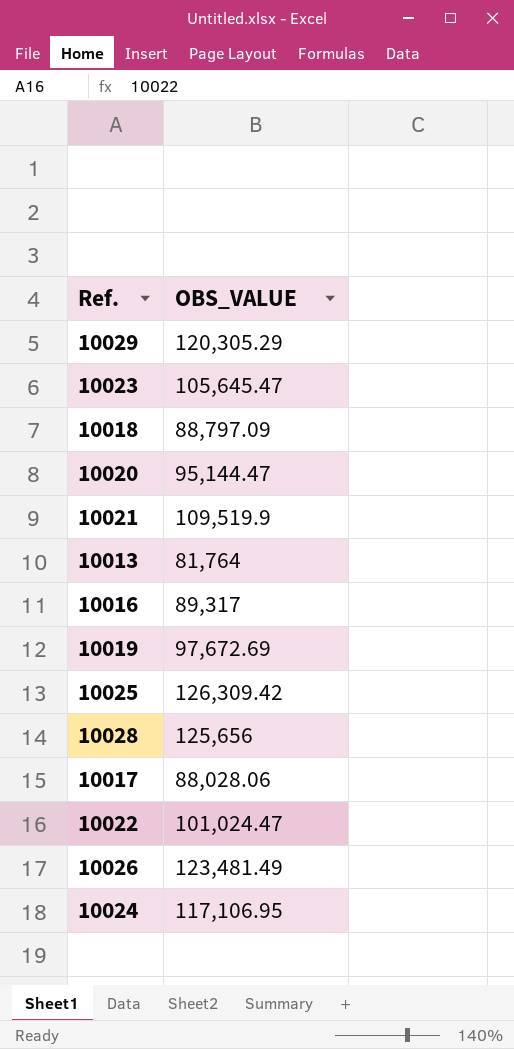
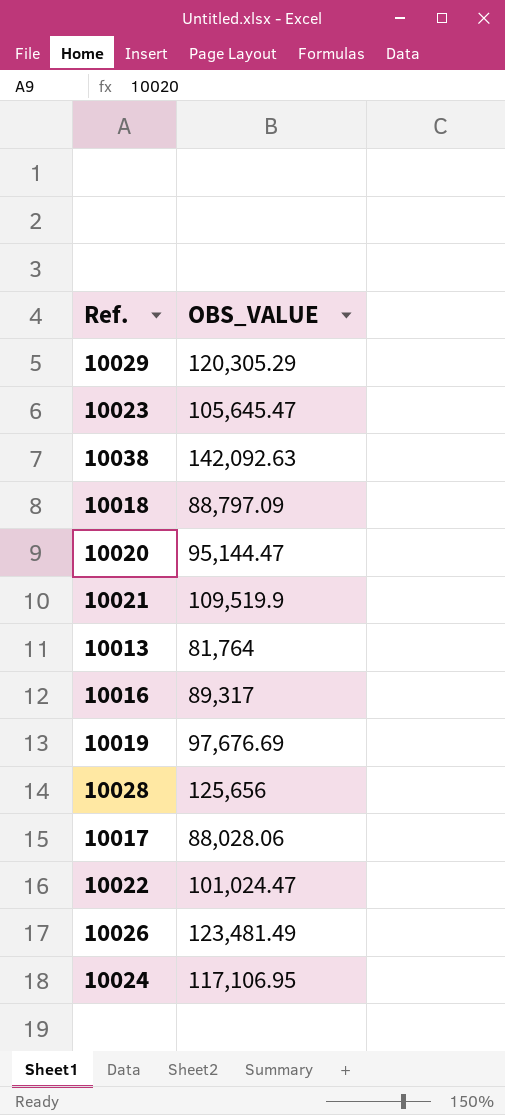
row 10025: 126,309.42 -> none
row 10038: none -> 142,092.63
10019 | OBS_VALUE: 97,672.69 -> 97,676.69

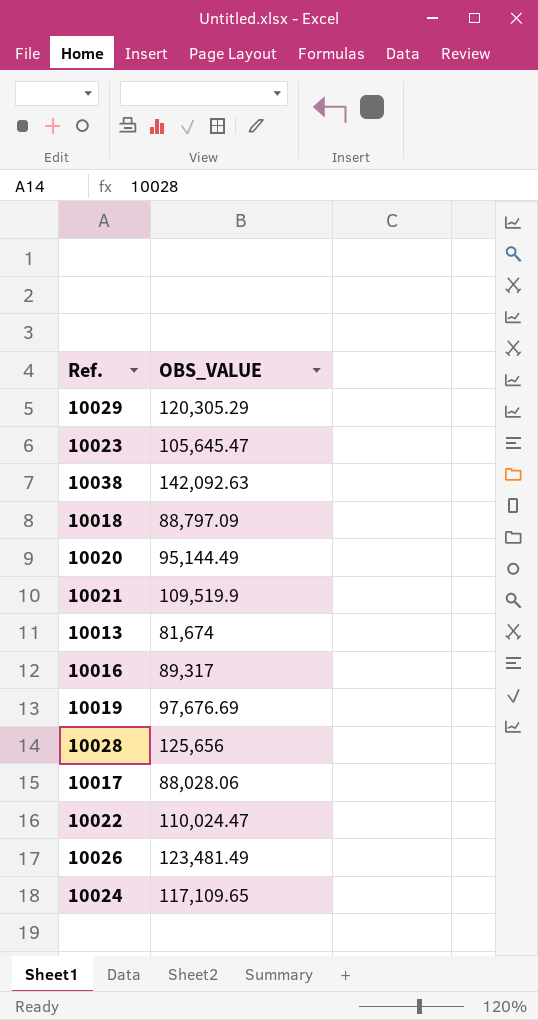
10020 | OBS_VALUE: 95,144.47 -> 95,144.49
10013 | OBS_VALUE: 81,764 -> 81,674
10022 | OBS_VALUE: 101,024.47 -> 110,024.47
10024 | OBS_VALUE: 117,106.95 -> 117,109.65

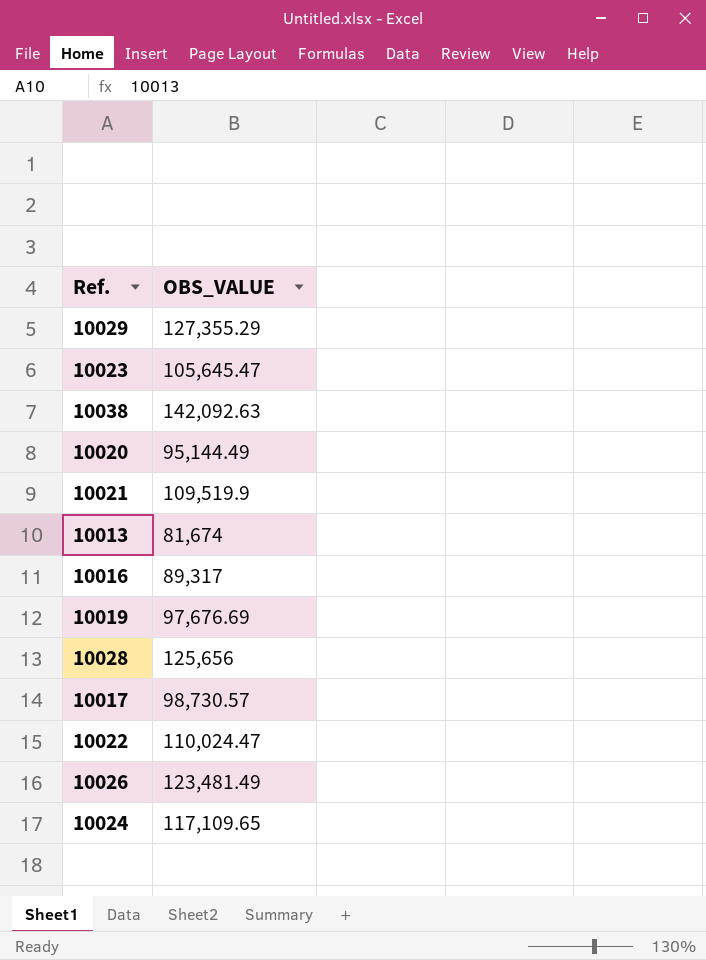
row 10018: 88,797.09 -> none
10029 | OBS_VALUE: 120,305.29 -> 127,355.29
10017 | OBS_VALUE: 88,028.06 -> 98,730.57

